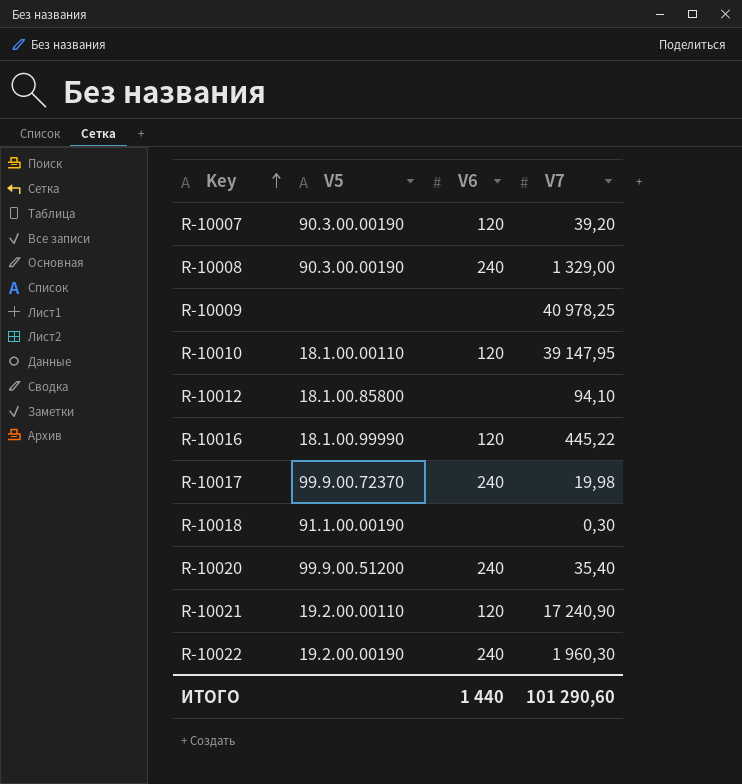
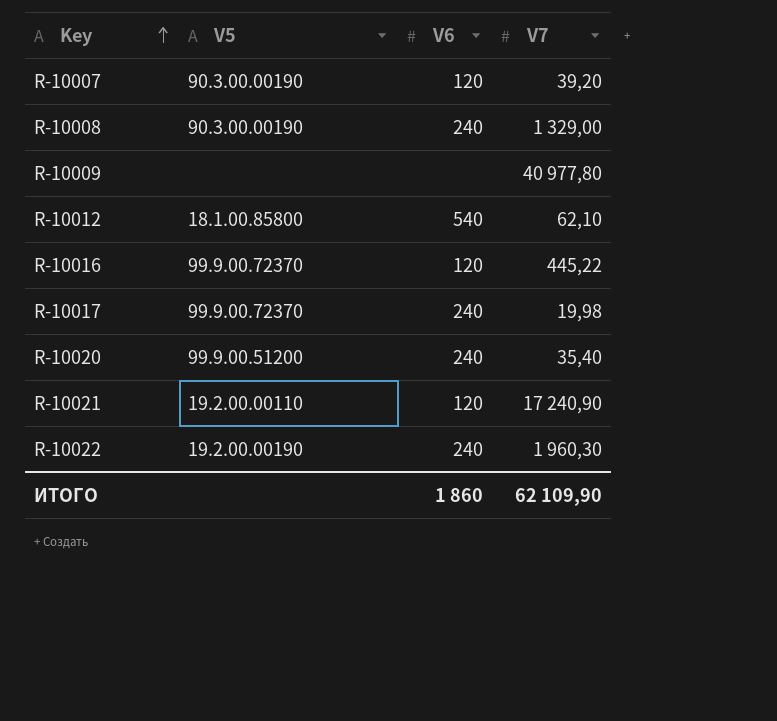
row R-10010: 18.1.00.00110 | 120 | 39 147,95 -> none
row R-10018: 91.1.00.00190 | none | 0,30 -> none
R-10009 | V7: 40 978,25 -> 40 977,80
R-10012 | V6: none -> 540
R-10012 | V7: 94,10 -> 62,10
R-10016 | V5: 18.1.00.99990 -> 99.9.00.72370
ИТОГО | V6: 1 440 -> 1 860
ИТОГО | V7: 101 290,60 -> 62 109,90

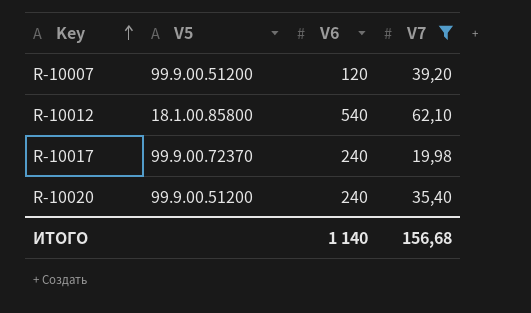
filter: none -> V7 <= 62,10
R-10007 | V5: 90.3.00.00190 -> 99.9.00.51200
ИТОГО | V6: 1 860 -> 1 140
ИТОГО | V7: 62 109,90 -> 156,68

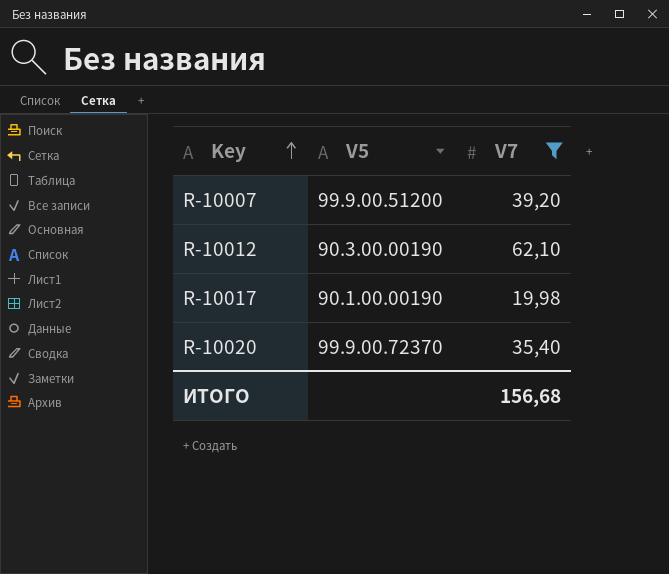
column V6 | position: 3 -> none
R-10012 | V5: 18.1.00.85800 -> 90.3.00.00190
R-10017 | V5: 99.9.00.72370 -> 90.1.00.00190
R-10020 | V5: 99.9.00.51200 -> 99.9.00.72370

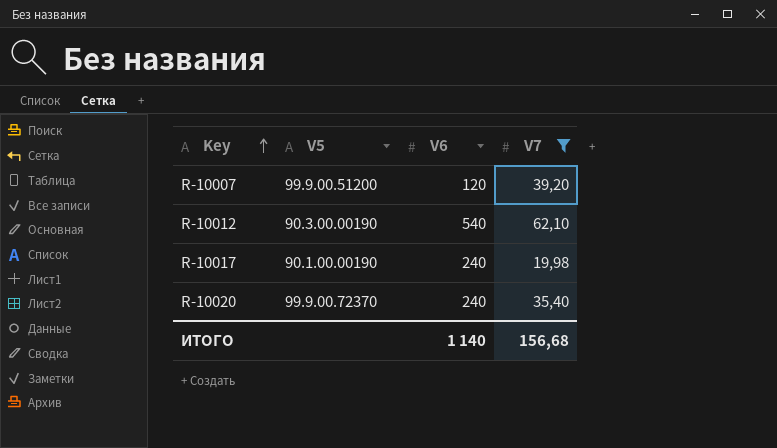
column V6 | position: none -> 3

